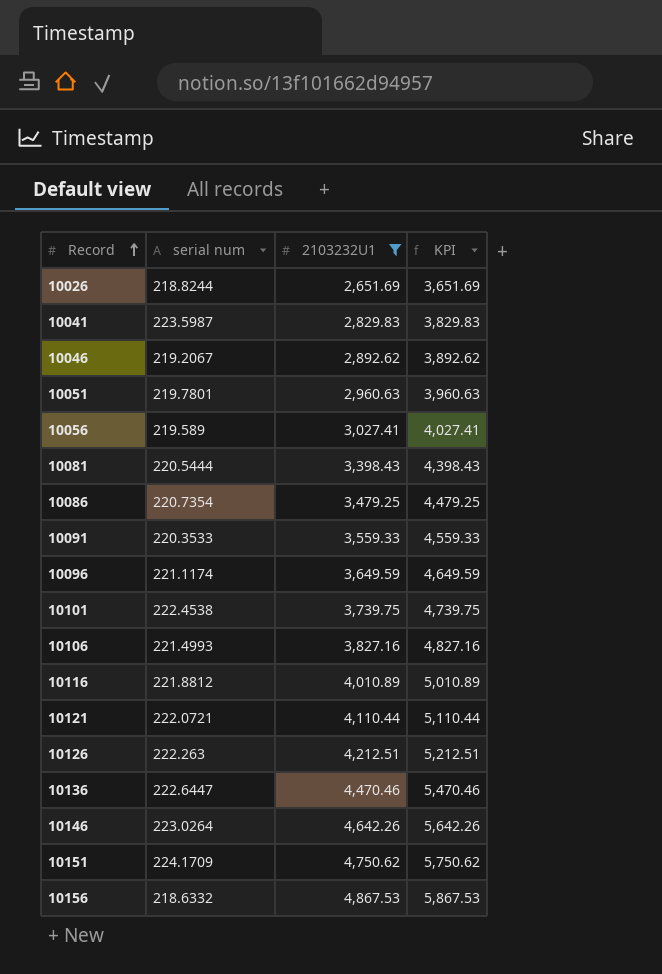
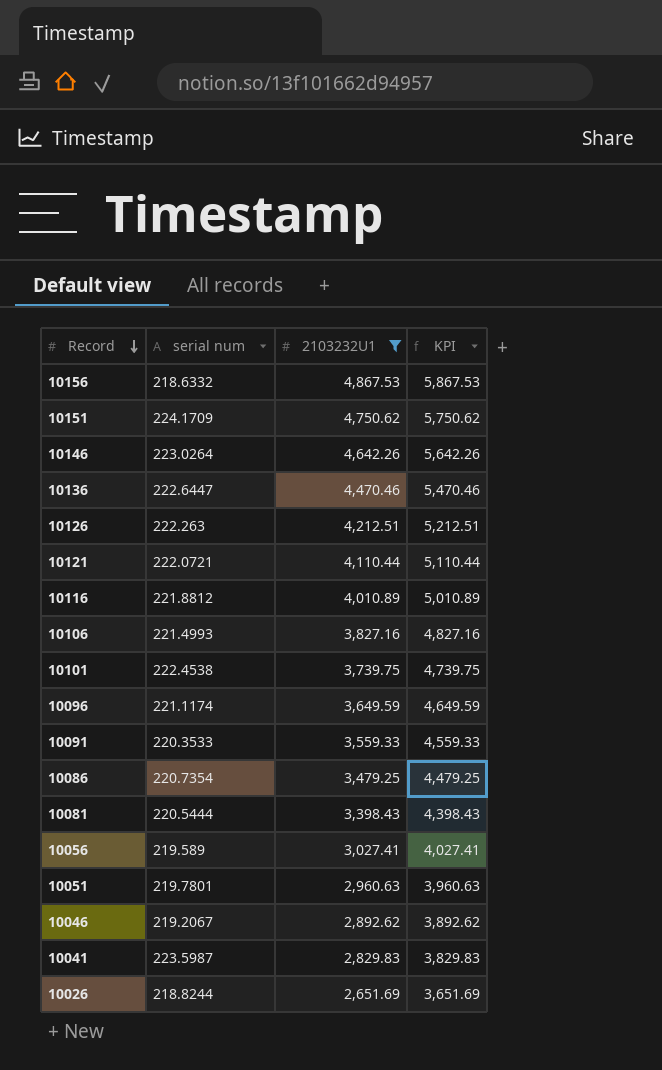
row order: Record ascending -> Record descending

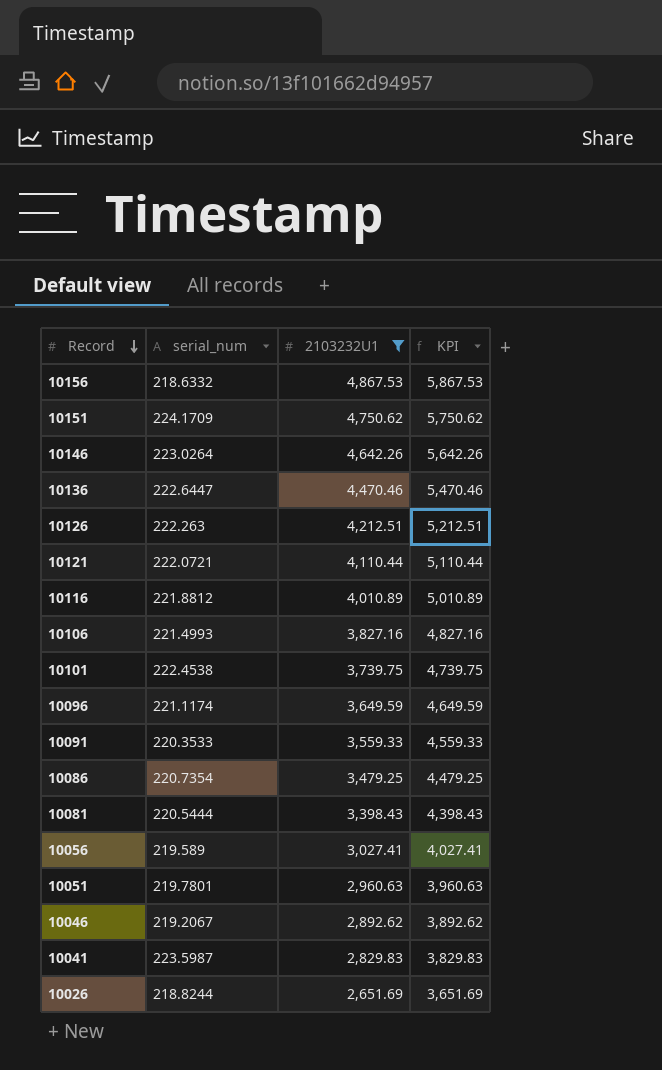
column name: serial num -> serial_num

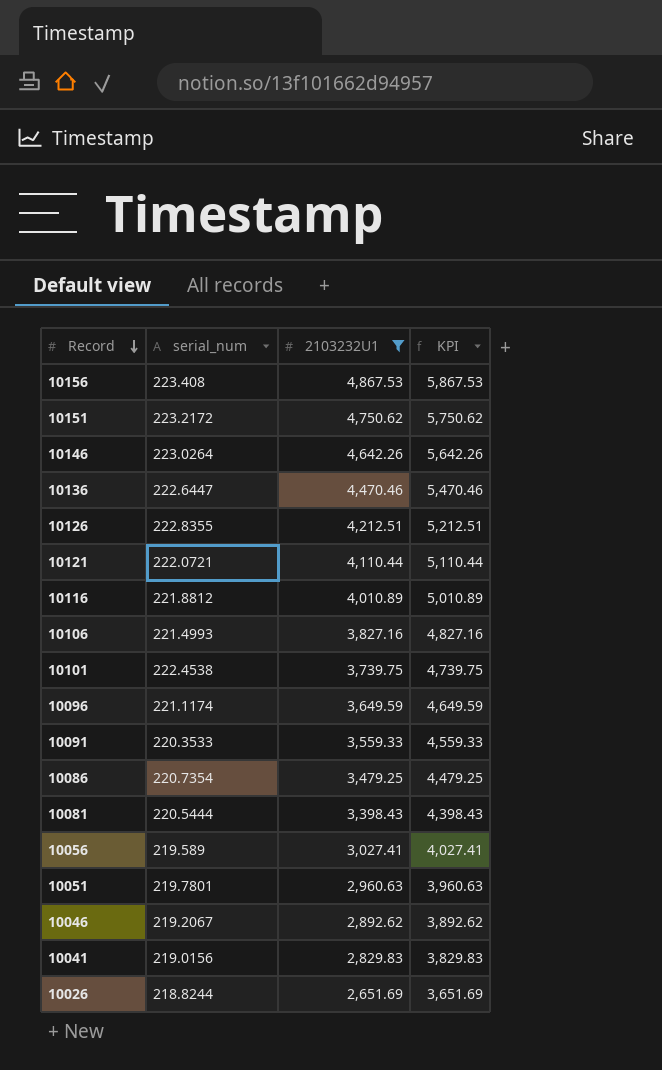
10156 | serial_num: 218.6332 -> 223.408
10151 | serial_num: 224.1709 -> 223.2172
10126 | serial_num: 222.263 -> 222.8355
10041 | serial_num: 223.5987 -> 219.0156

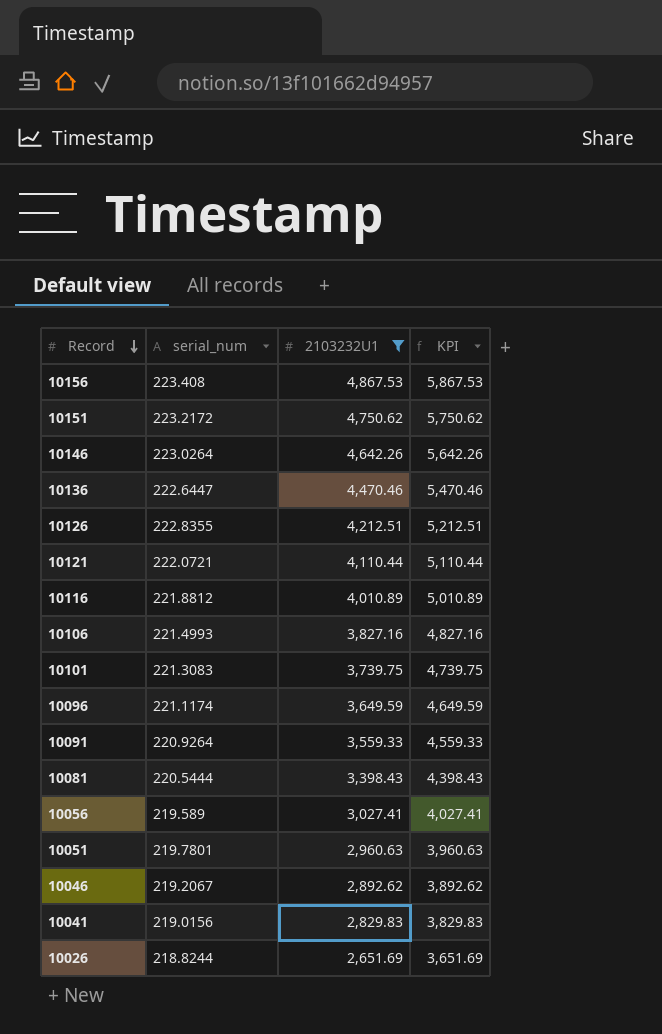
row 10086: 220.7354 | 3,479.25 | 4,479.25 -> none
10101 | serial_num: 222.4538 -> 221.3083
10091 | serial_num: 220.3533 -> 220.9264

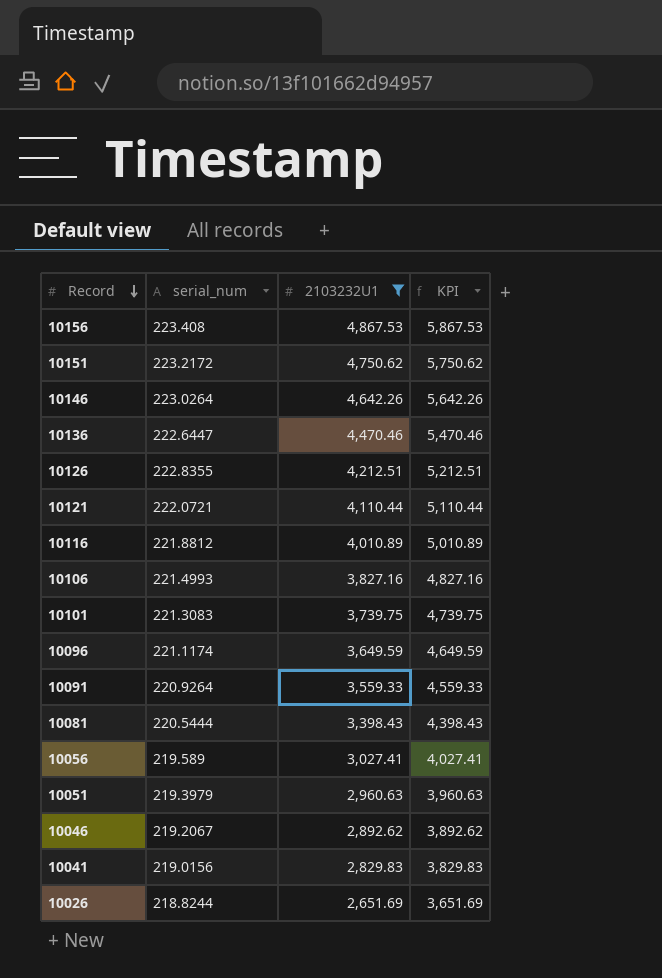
10051 | serial_num: 219.7801 -> 219.3979

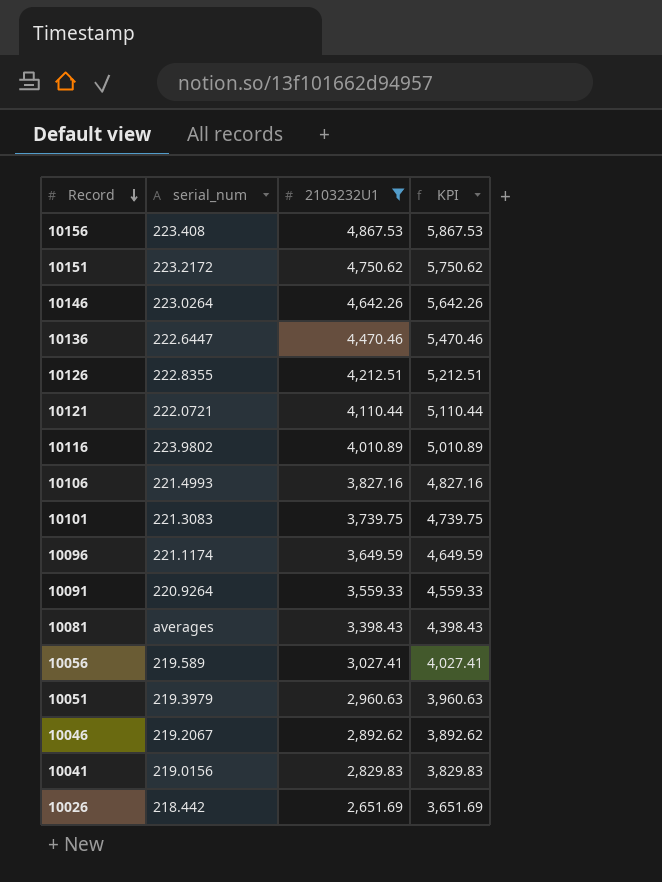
10116 | serial_num: 221.8812 -> 223.9802
10081 | serial_num: 220.5444 -> averages
10026 | serial_num: 218.8244 -> 218.442

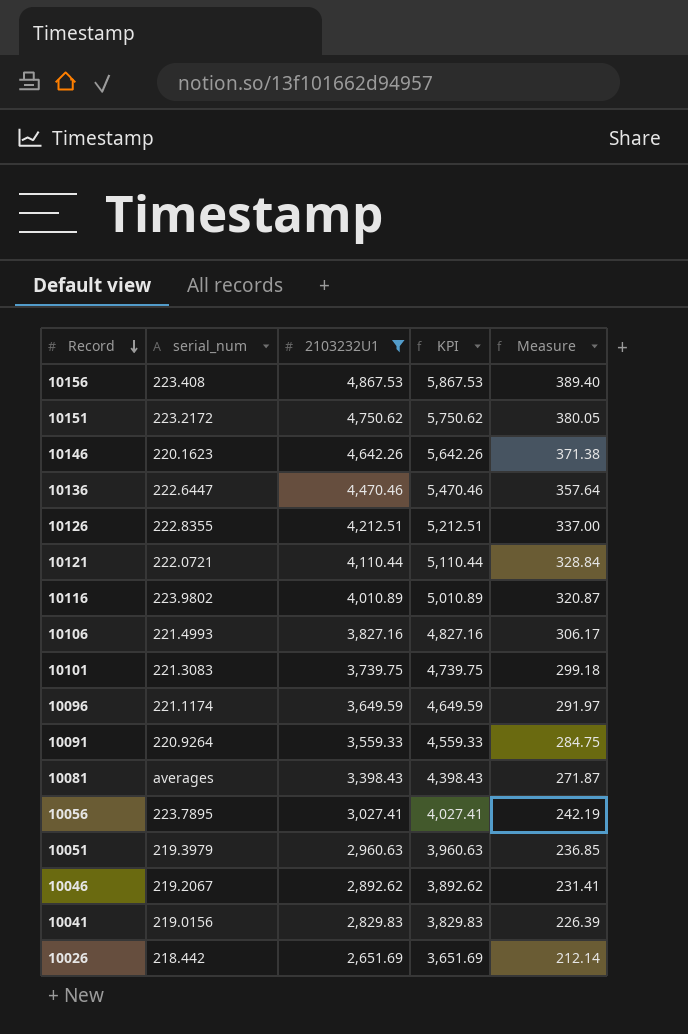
column Measure | formula: none -> [2103232U1] * 0.08
10146 | serial_num: 223.0264 -> 220.1623
10056 | serial_num: 219.589 -> 223.7895

